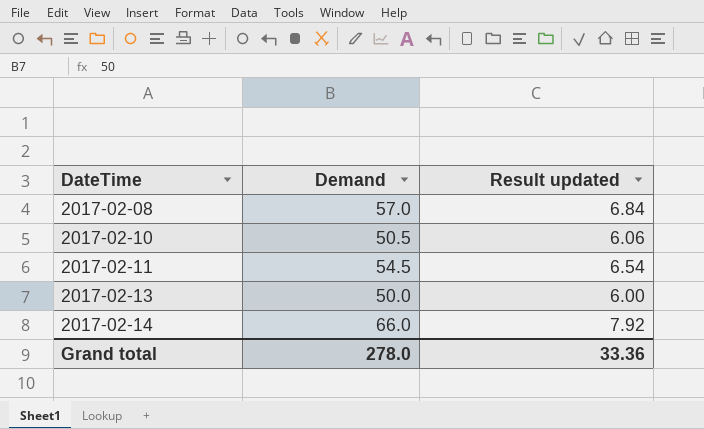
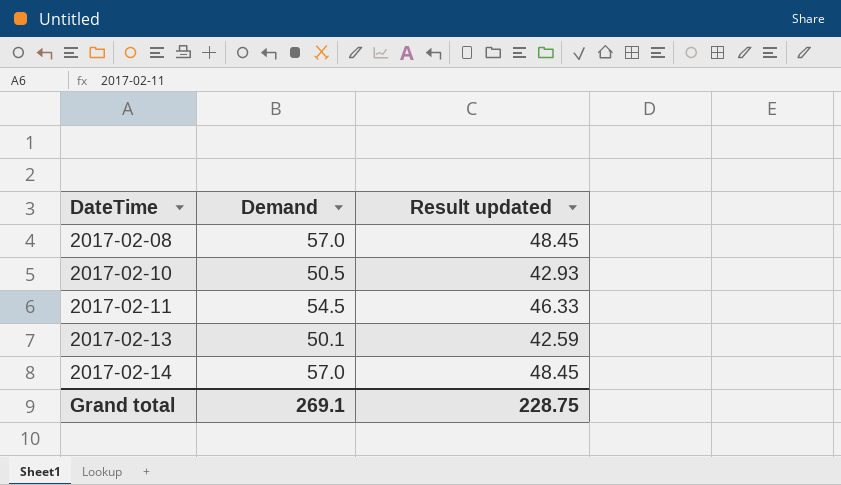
column Result updated | formula: [Demand] * 0.12 -> [Demand] * 0.85
2017-02-13 | Demand: 50.0 -> 50.1
2017-02-14 | Demand: 66.0 -> 57.0
Grand total | Demand: 278.0 -> 269.1
Grand total | Result updated: 33.36 -> 228.75

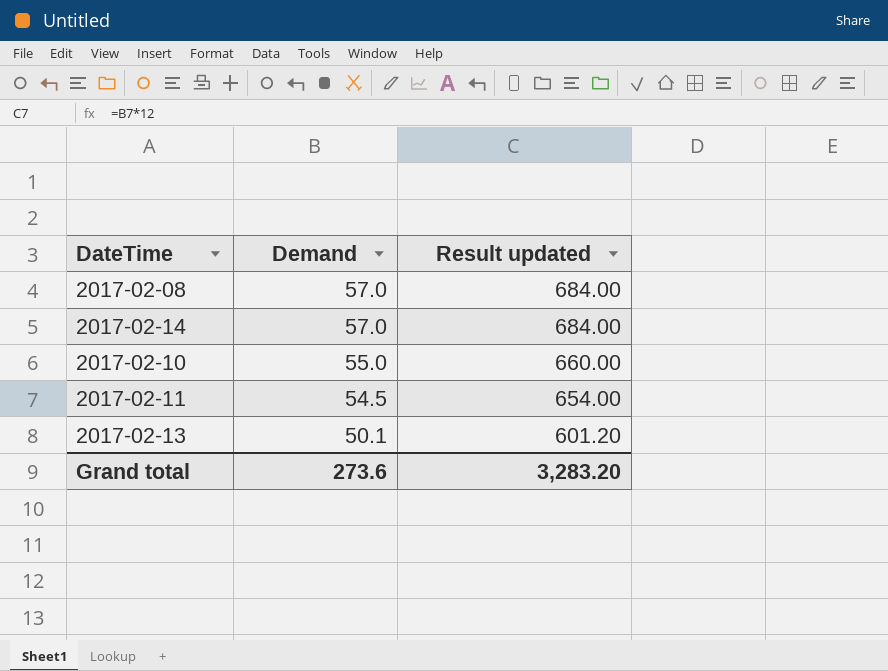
row order: DateTime ascending -> Demand descending
column Result updated | formula: [Demand] * 0.85 -> [Demand] * 12
2017-02-10 | Demand: 50.5 -> 55.0
Grand total | Demand: 269.1 -> 273.6
Grand total | Result updated: 228.75 -> 3,283.20

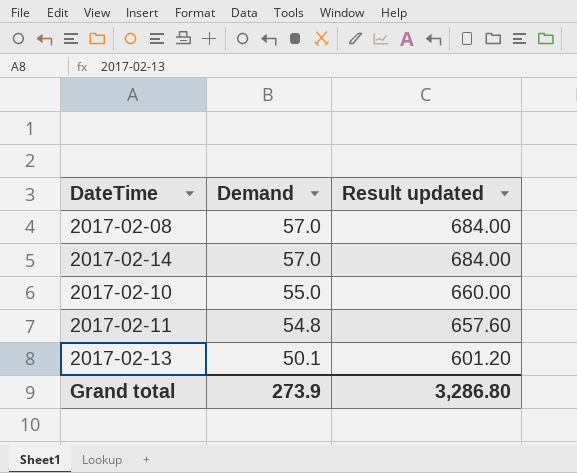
2017-02-11 | Demand: 54.5 -> 54.8
2017-02-11 | Result updated: 654.00 -> 657.60
Grand total | Demand: 273.6 -> 273.9
Grand total | Result updated: 3,283.20 -> 3,286.80

